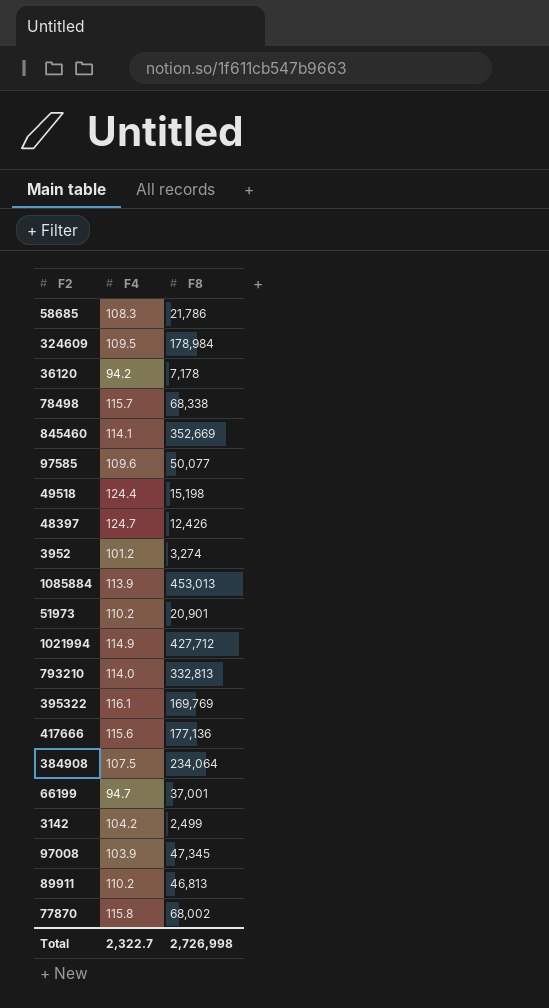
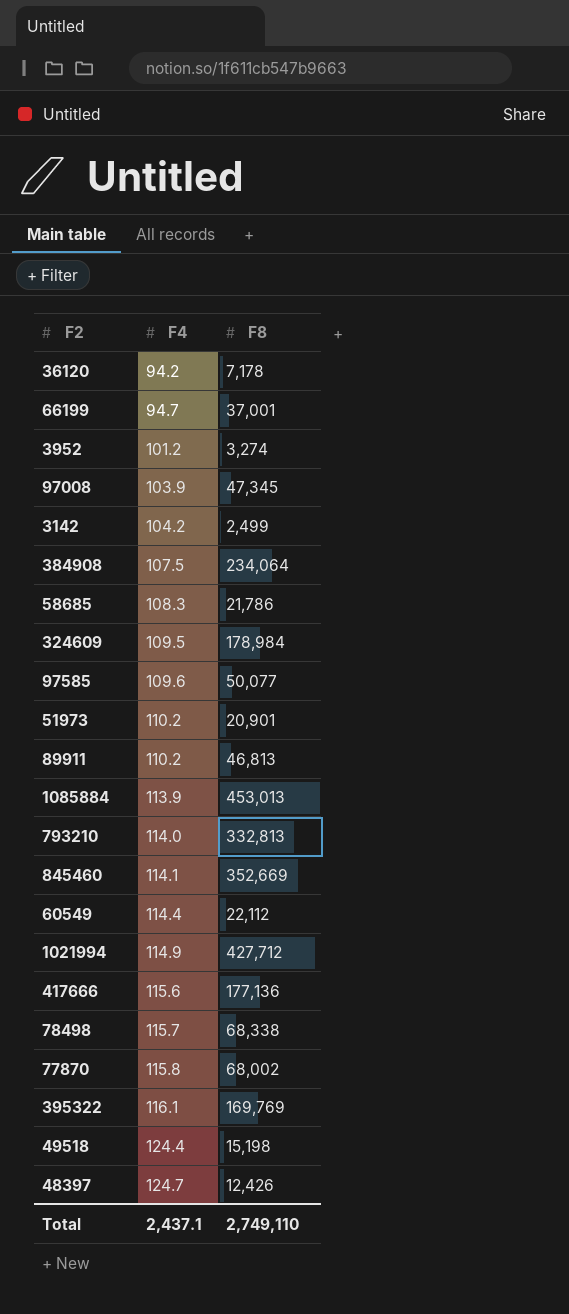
row order: none -> F4 ascending
row 60549: none -> 114.4 | 22,112
Total | F4: 2,322.7 -> 2,437.1
Total | F8: 2,726,998 -> 2,749,110

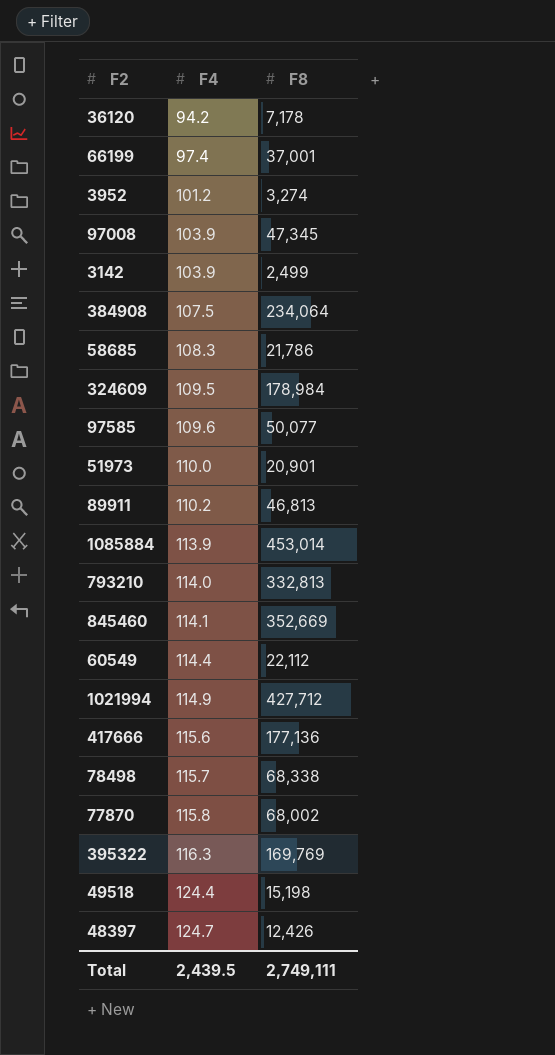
66199 | F4: 94.7 -> 97.4
3142 | F4: 104.2 -> 103.9
51973 | F4: 110.2 -> 110.0
1085884 | F8: 453,013 -> 453,014
395322 | F4: 116.1 -> 116.3
Total | F4: 2,437.1 -> 2,439.5
Total | F8: 2,749,110 -> 2,749,111

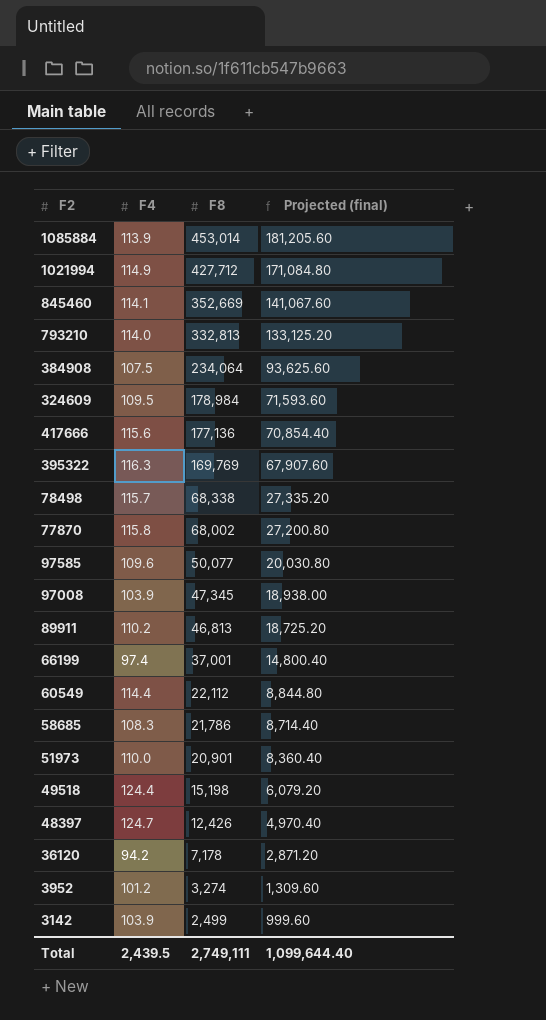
row order: F4 ascending -> F8 descending
column Projected (final) | formula: none -> [F8] * 0.4

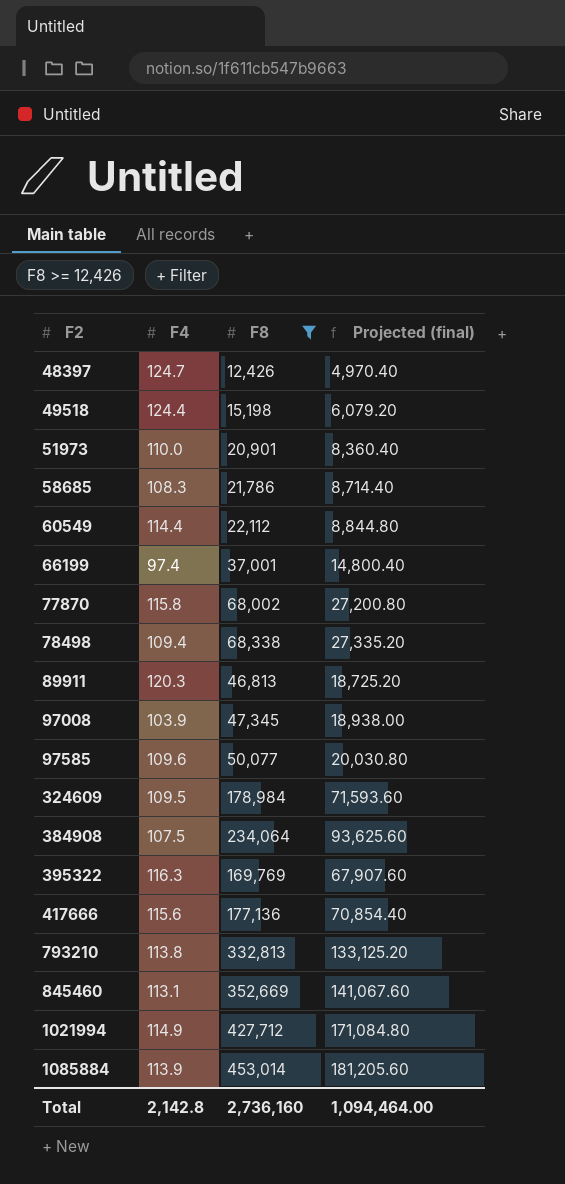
filter: none -> F8 >= 12,426
row order: F8 descending -> F2 ascending
78498 | F4: 115.7 -> 109.4
89911 | F4: 110.2 -> 120.3
793210 | F4: 114.0 -> 113.8
845460 | F4: 114.1 -> 113.1
Total | F4: 2,439.5 -> 2,142.8
Total | F8: 2,749,111 -> 2,736,160
Total | Projected (final): 1,099,644.40 -> 1,094,464.00

